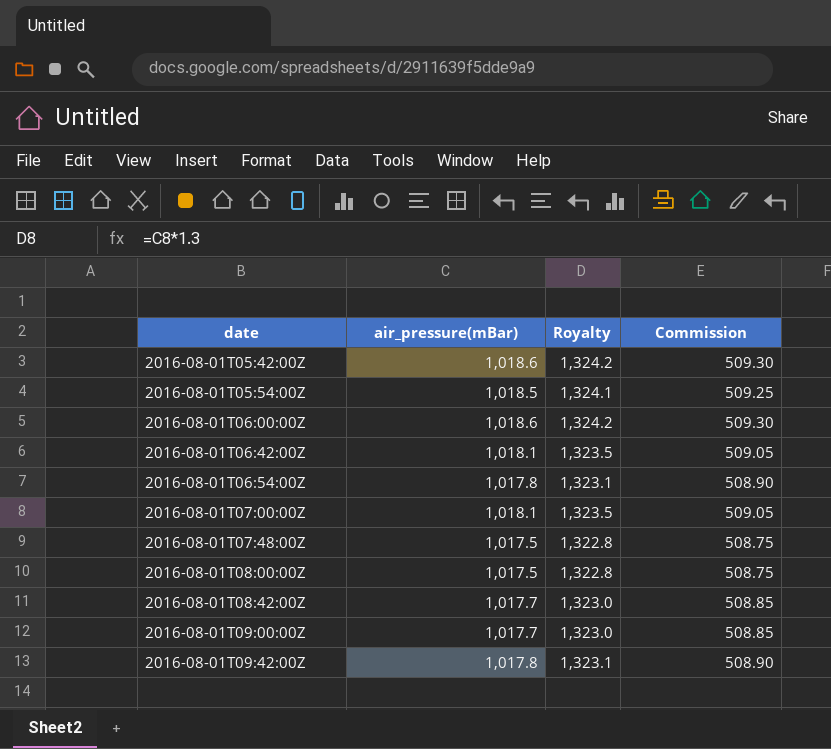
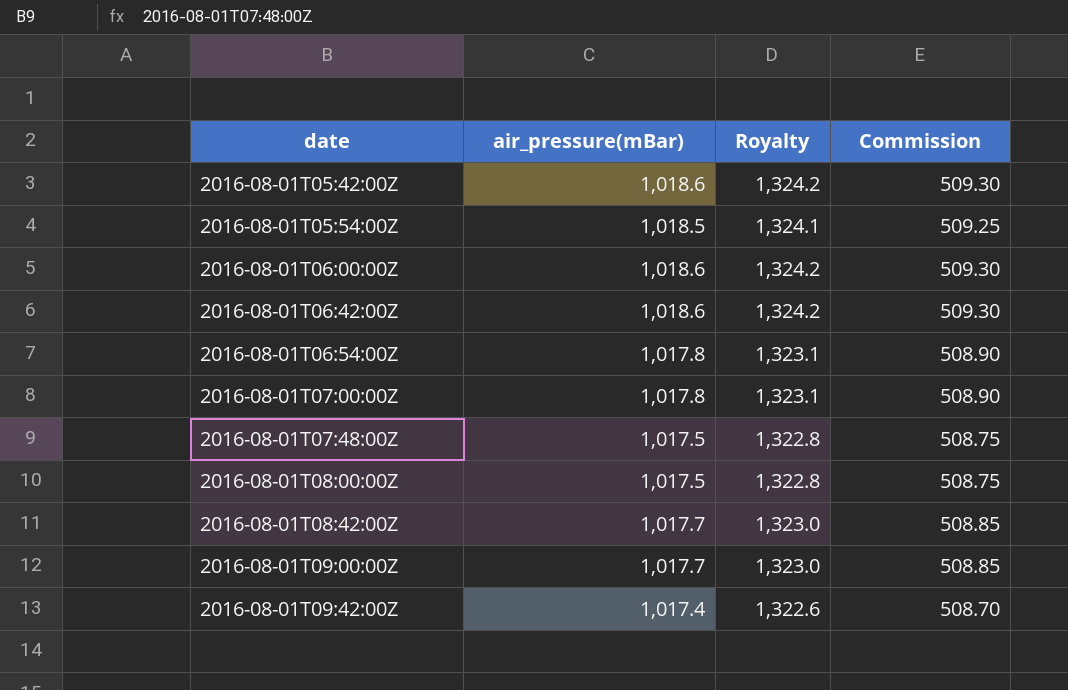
2016-08-01T06:42:00Z | air_pressure(mBar): 1,018.1 -> 1,018.6
2016-08-01T06:42:00Z | Royalty: 1,323.5 -> 1,324.2
2016-08-01T06:42:00Z | Commission: 509.05 -> 509.30
2016-08-01T07:00:00Z | air_pressure(mBar): 1,018.1 -> 1,017.8
2016-08-01T07:00:00Z | Royalty: 1,323.5 -> 1,323.1
2016-08-01T07:00:00Z | Commission: 509.05 -> 508.90
2016-08-01T09:42:00Z | air_pressure(mBar): 1,017.8 -> 1,017.4
2016-08-01T09:42:00Z | Royalty: 1,323.1 -> 1,322.6
2016-08-01T09:42:00Z | Commission: 508.90 -> 508.70

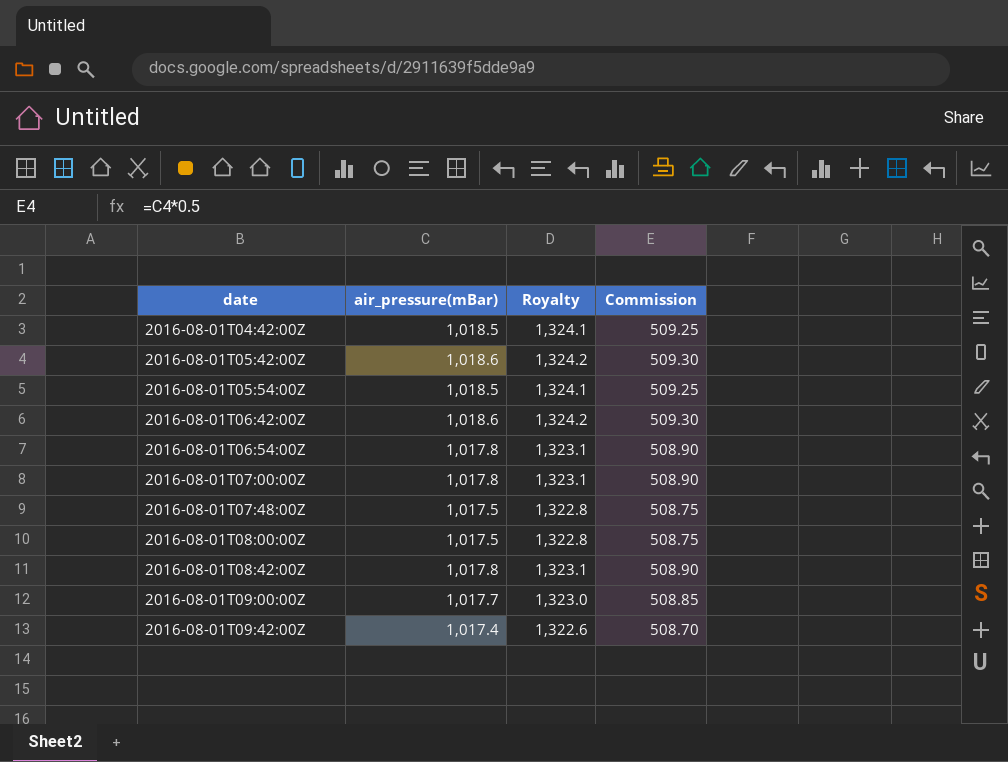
row 2016-08-01T06:00:00Z: 1,018.6 | 1,324.2 | 509.30 -> none
row 2016-08-01T04:42:00Z: none -> 1,018.5 | 1,324.1 | 509.25
2016-08-01T08:42:00Z | air_pressure(mBar): 1,017.7 -> 1,017.8
2016-08-01T08:42:00Z | Royalty: 1,323.0 -> 1,323.1
2016-08-01T08:42:00Z | Commission: 508.85 -> 508.90

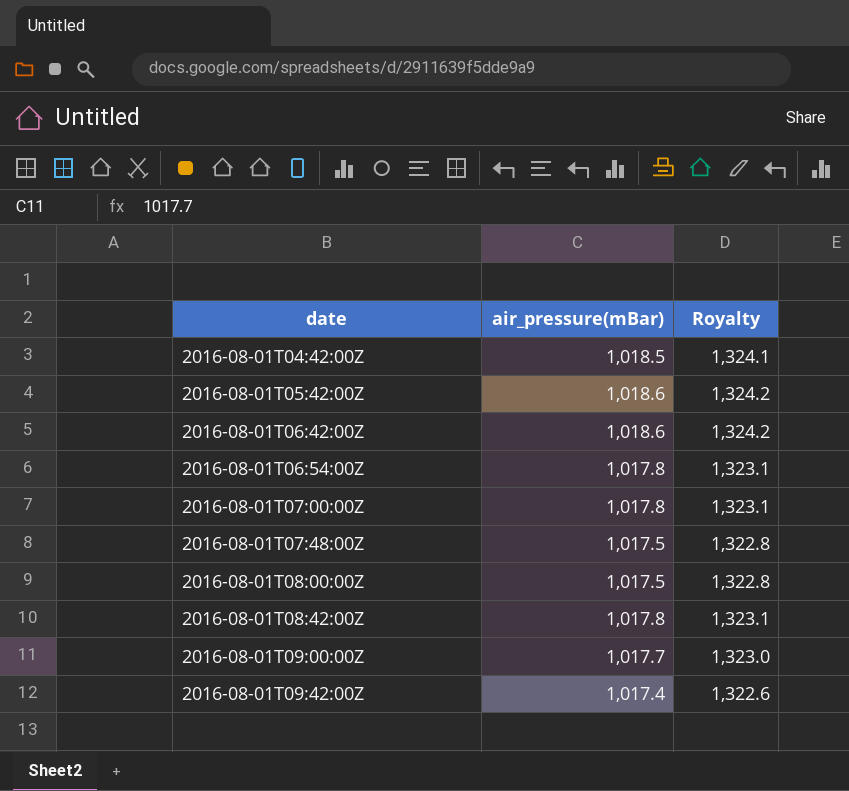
column Commission | formula: [air_pressure(mBar)] * 0.5 -> none
row 2016-08-01T05:54:00Z: 1,018.5 | 1,324.1 | 509.25 -> none

